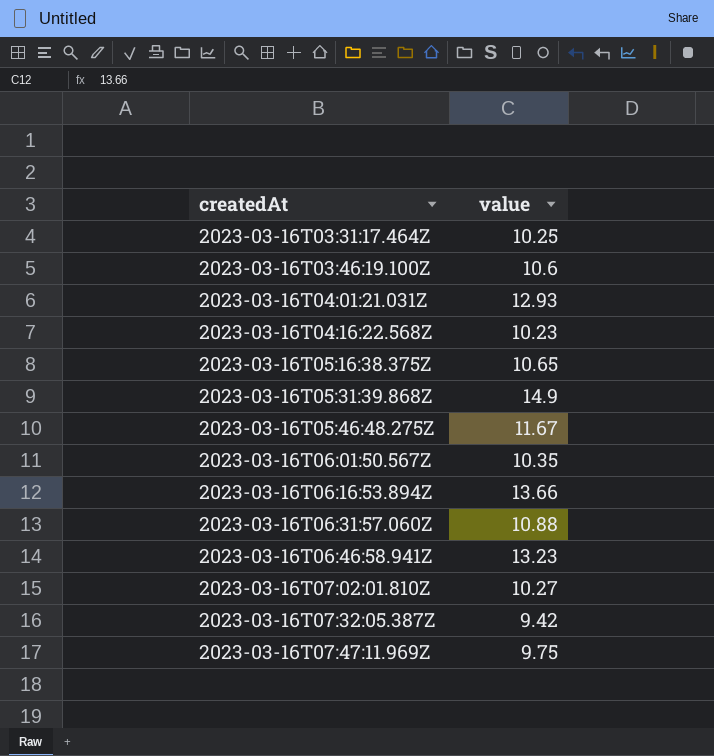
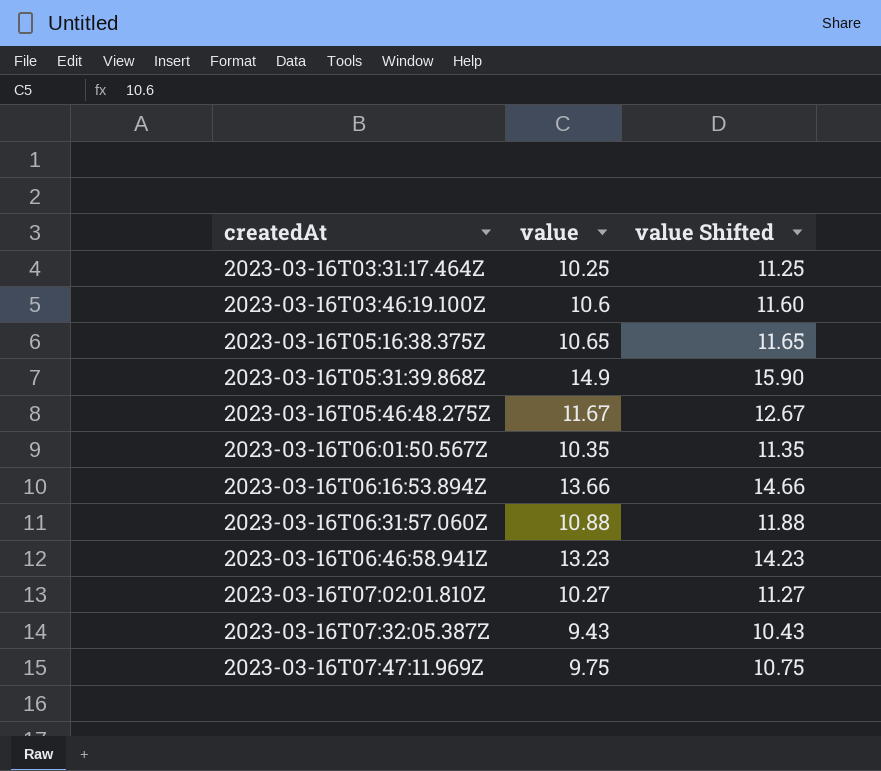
column value Shifted | formula: none -> [value] + 1
row 2023-03-16T04:01:21.031Z: 12.93 -> none
row 2023-03-16T04:16:22.568Z: 10.23 -> none
2023-03-16T07:32:05.387Z | value: 9.42 -> 9.43

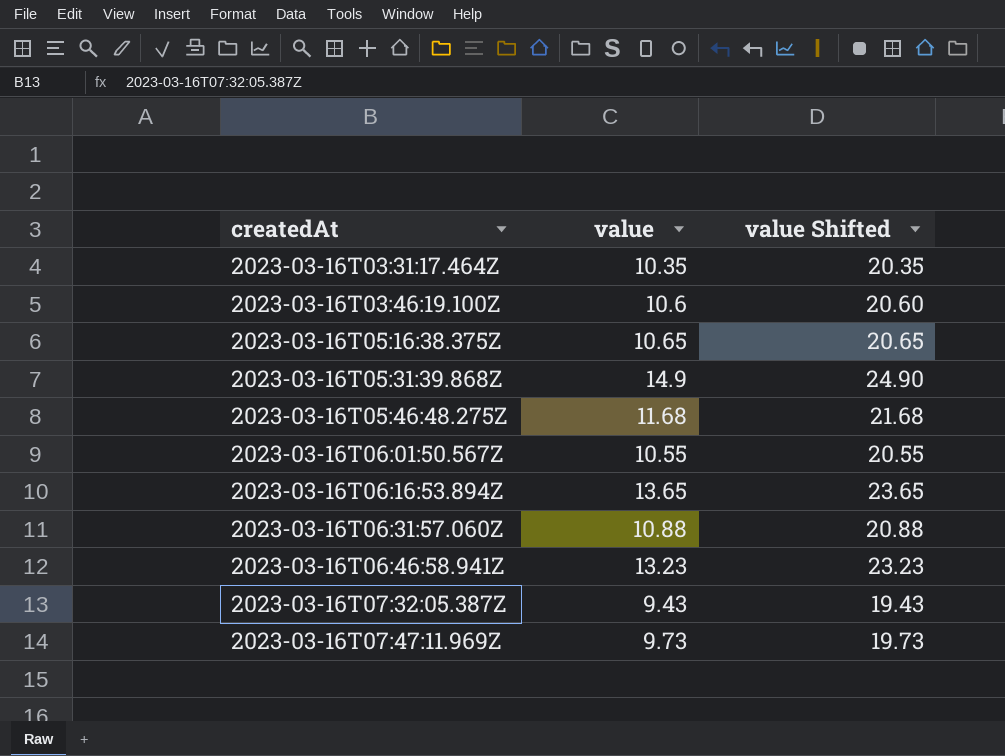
column value Shifted | formula: [value] + 1 -> [value] + 10
row 2023-03-16T07:02:01.810Z: 10.27 | 11.27 -> none
2023-03-16T03:31:17.464Z | value: 10.25 -> 10.35
2023-03-16T05:46:48.275Z | value: 11.67 -> 11.68
2023-03-16T06:01:50.567Z | value: 10.35 -> 10.55
2023-03-16T06:16:53.894Z | value: 13.66 -> 13.65
2023-03-16T07:47:11.969Z | value: 9.75 -> 9.73

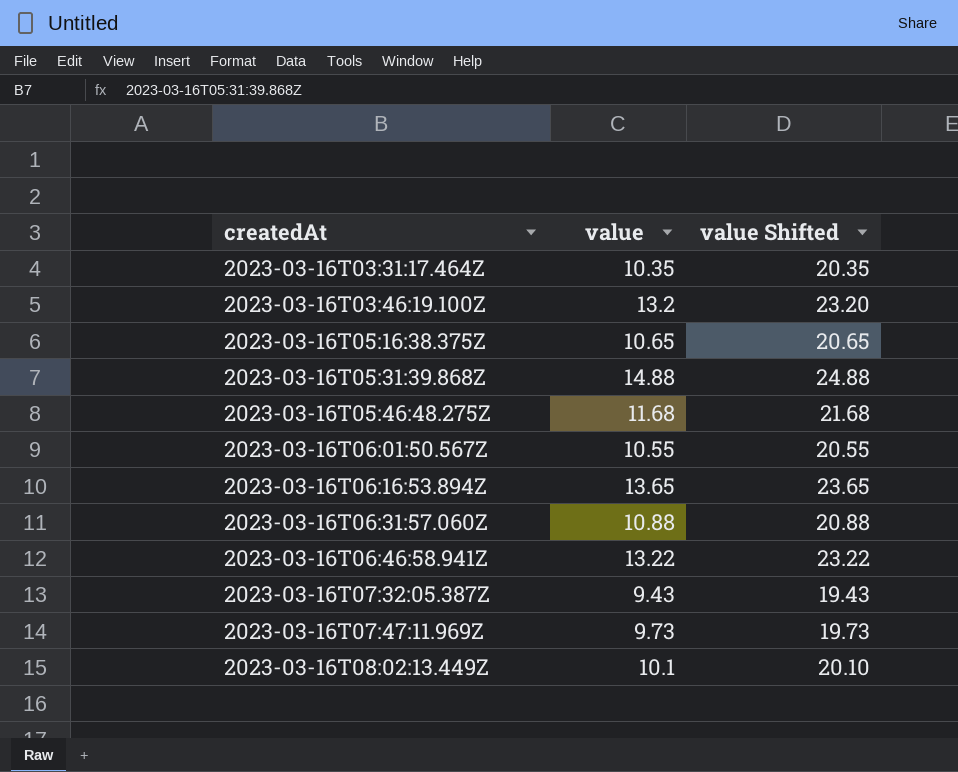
2023-03-16T03:46:19.100Z | value: 10.6 -> 13.2
2023-03-16T03:46:19.100Z | value Shifted: 20.60 -> 23.20
2023-03-16T05:31:39.868Z | value: 14.9 -> 14.88
2023-03-16T05:31:39.868Z | value Shifted: 24.90 -> 24.88
2023-03-16T06:46:58.941Z | value: 13.23 -> 13.22
2023-03-16T06:46:58.941Z | value Shifted: 23.23 -> 23.22
row 2023-03-16T08:02:13.449Z: none -> 10.1 | 20.10

